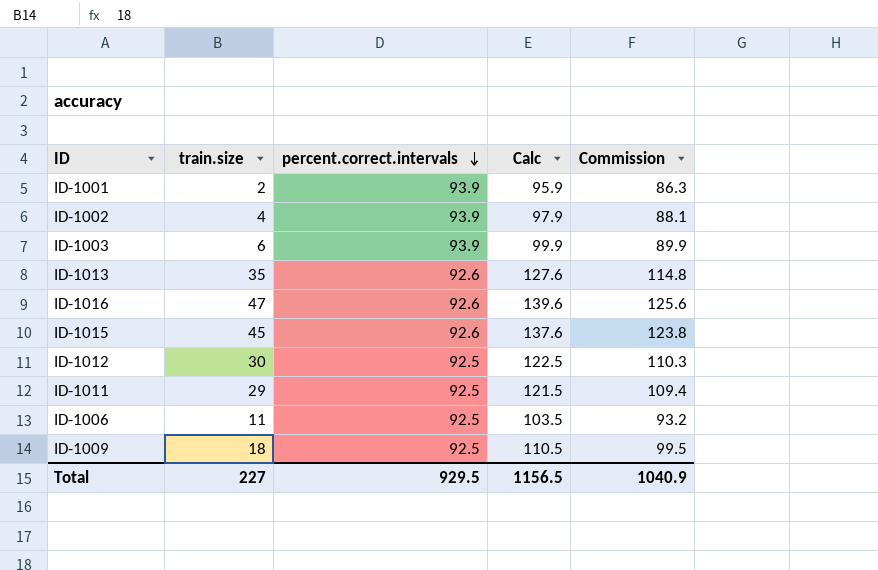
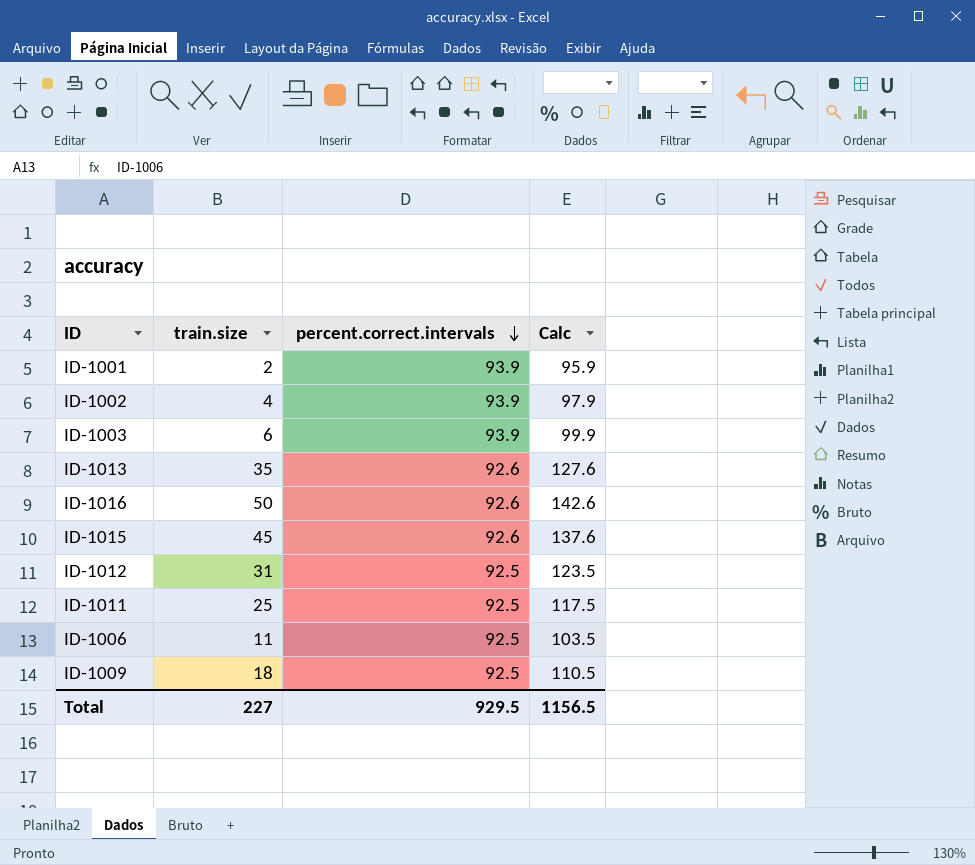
column Commission | formula: [Calc] * 0.9 -> none
ID-1016 | train.size: 47 -> 50
ID-1016 | Calc: 139.6 -> 142.6
ID-1012 | train.size: 30 -> 31
ID-1012 | Calc: 122.5 -> 123.5
ID-1011 | train.size: 29 -> 25
ID-1011 | Calc: 121.5 -> 117.5

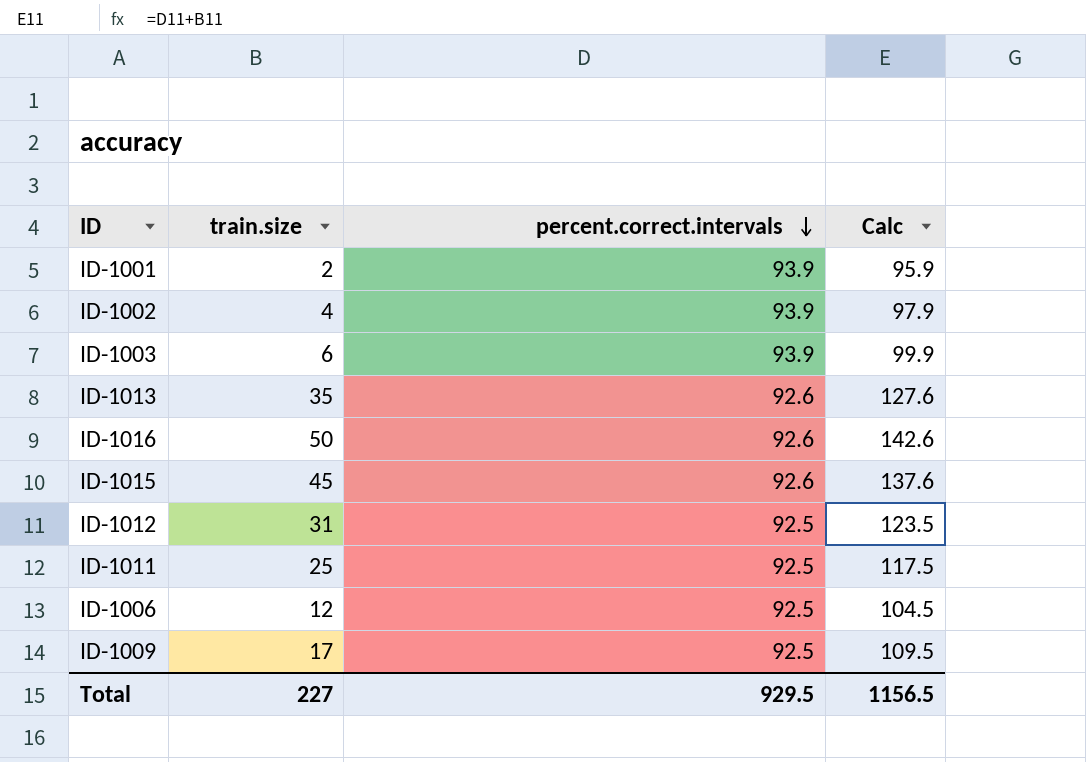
ID-1006 | train.size: 11 -> 12
ID-1006 | Calc: 103.5 -> 104.5
ID-1009 | train.size: 18 -> 17
ID-1009 | Calc: 110.5 -> 109.5

